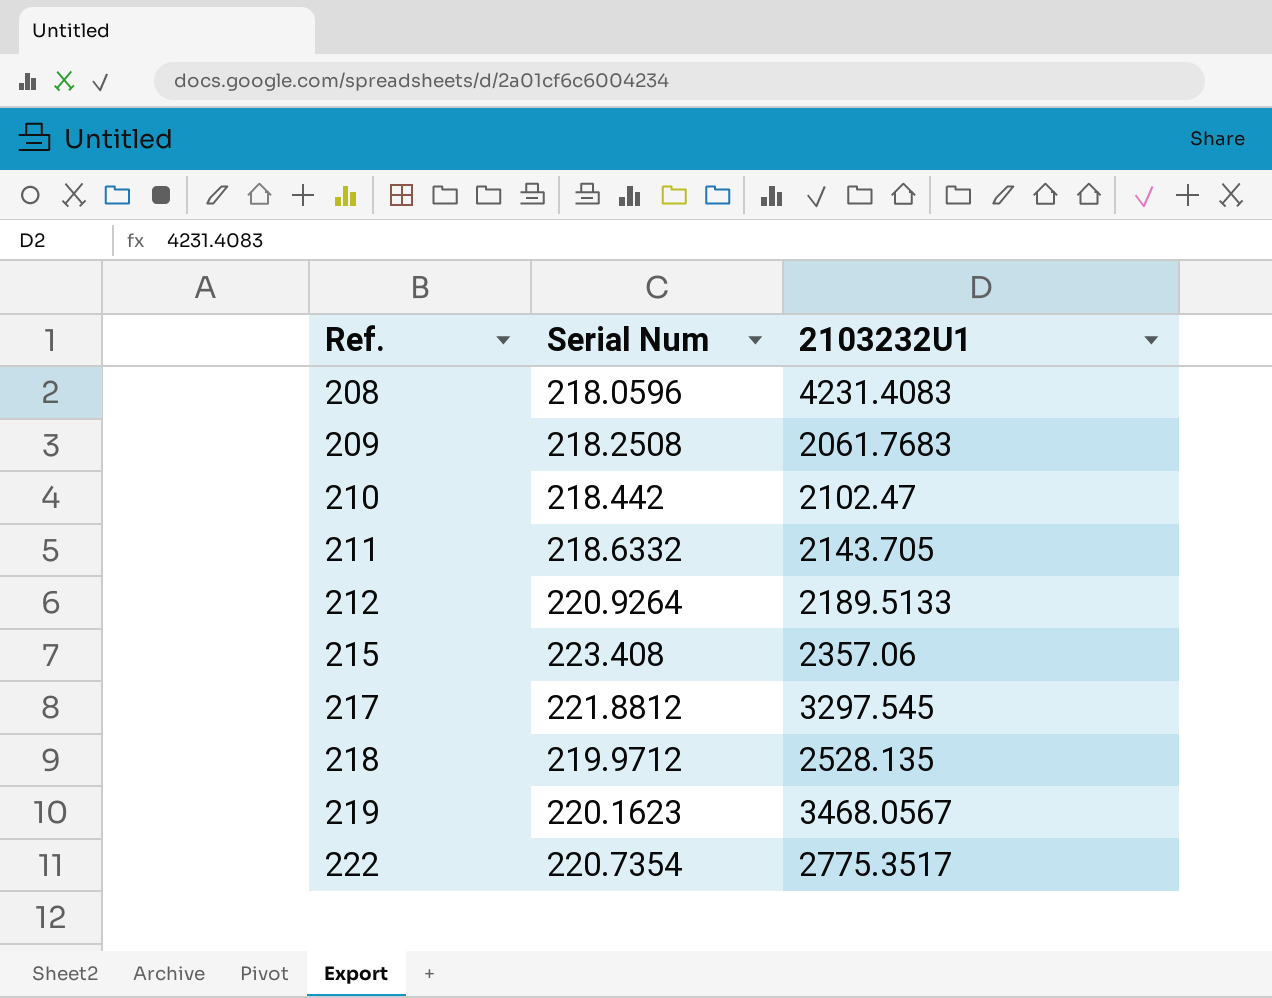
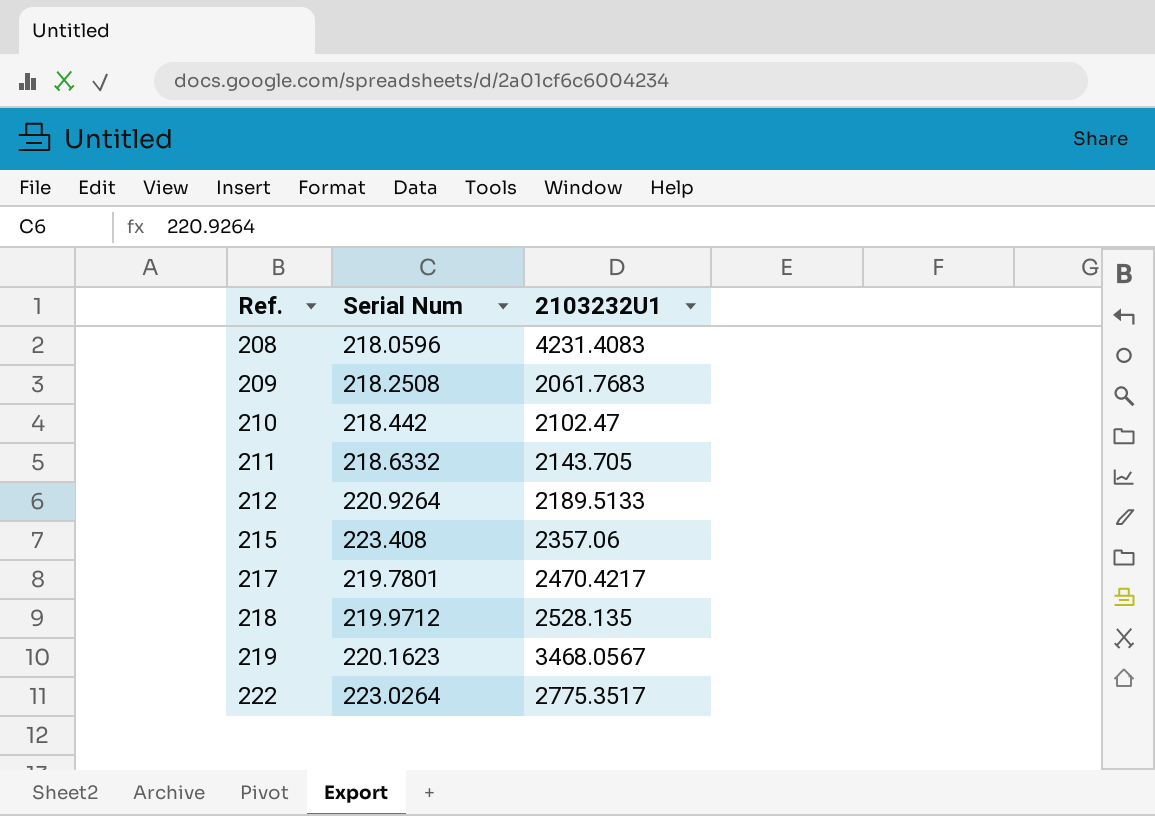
217 | Serial Num: 221.8812 -> 219.7801
217 | 2103232U1: 3297.545 -> 2470.4217
222 | Serial Num: 220.7354 -> 223.0264

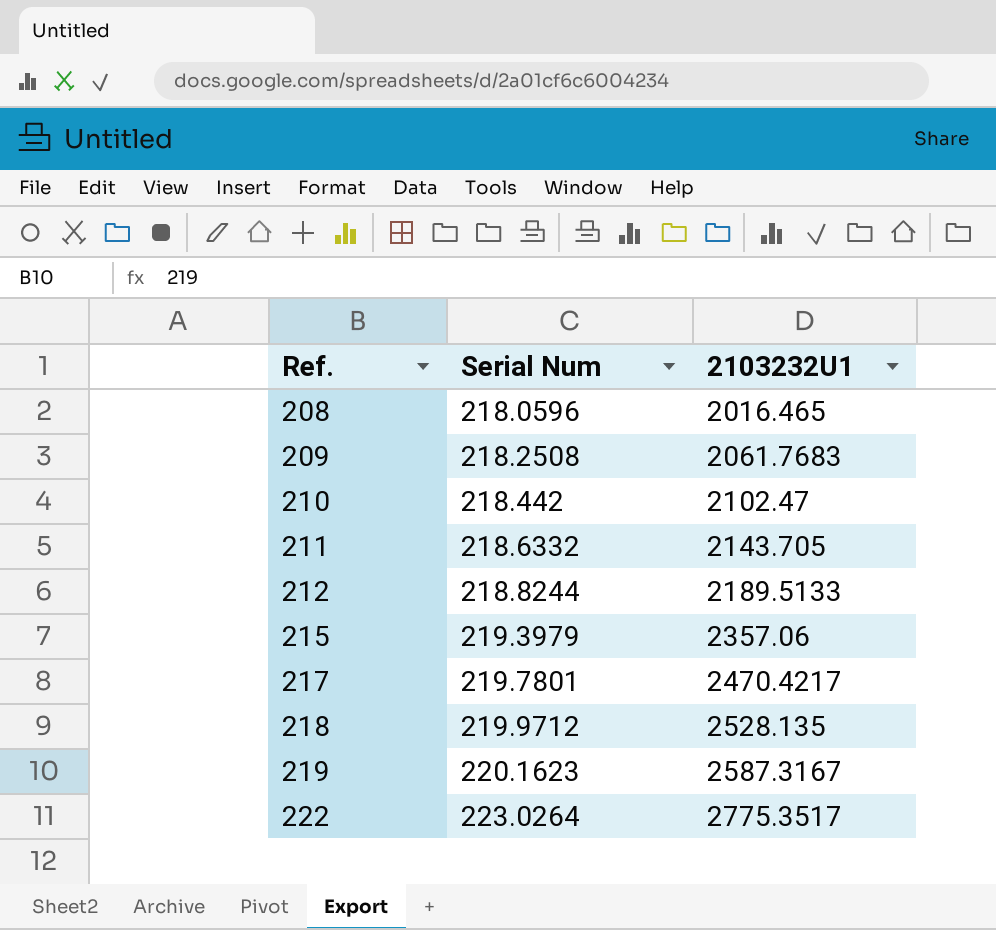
208 | 2103232U1: 4231.4083 -> 2016.465
212 | Serial Num: 220.9264 -> 218.8244
215 | Serial Num: 223.408 -> 219.3979
219 | 2103232U1: 3468.0567 -> 2587.3167

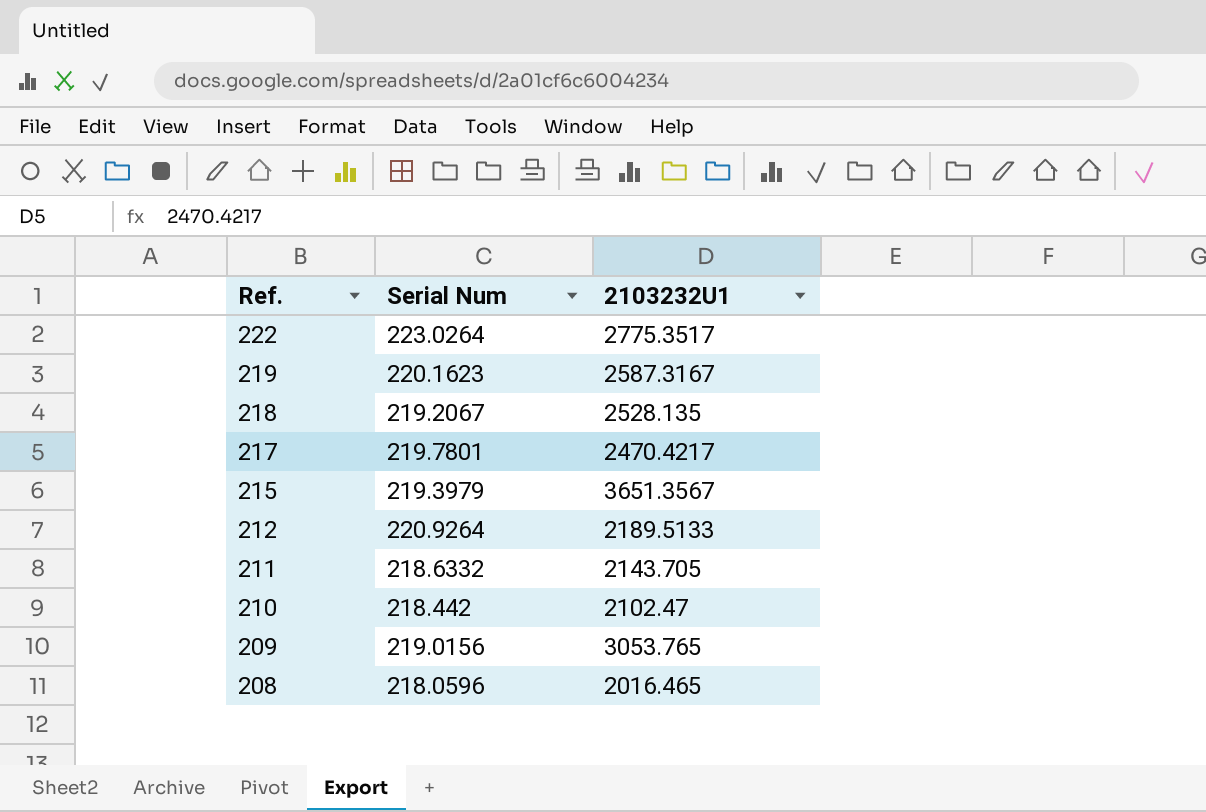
row order: Ref. ascending -> Ref. descending
218 | Serial Num: 219.9712 -> 219.2067
215 | 2103232U1: 2357.06 -> 3651.3567
212 | Serial Num: 218.8244 -> 220.9264
209 | Serial Num: 218.2508 -> 219.0156
209 | 2103232U1: 2061.7683 -> 3053.765

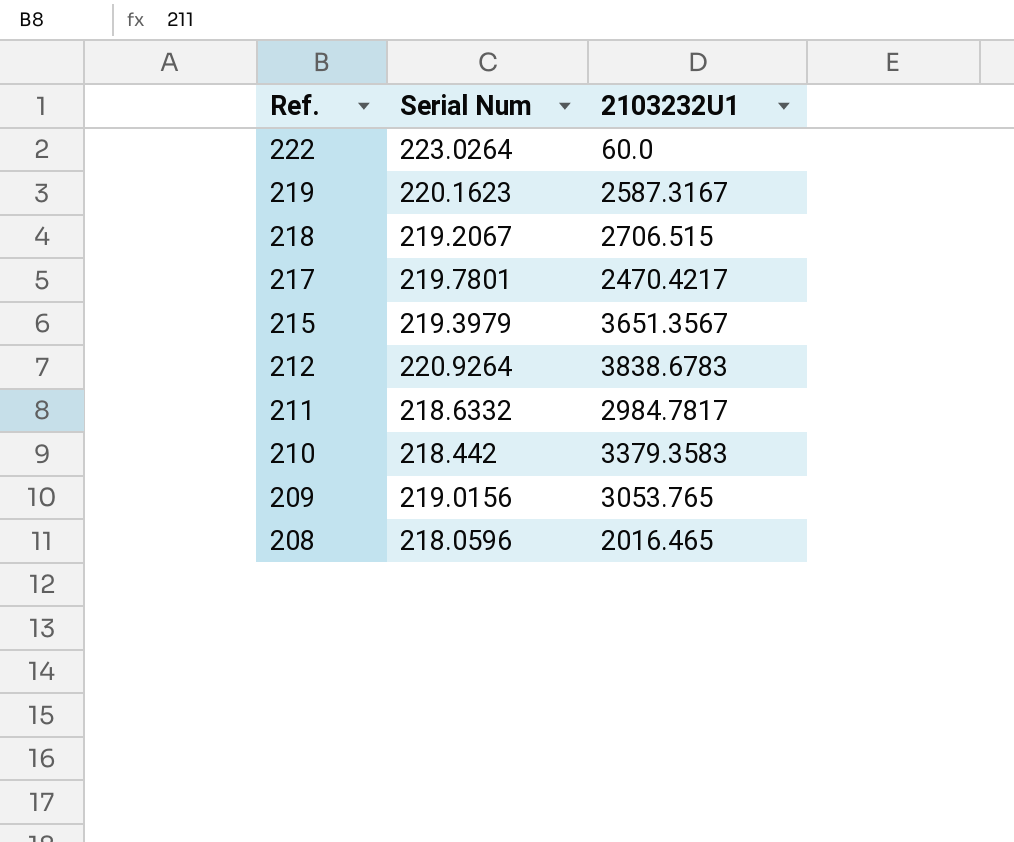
222 | 2103232U1: 2775.3517 -> 60.0
218 | 2103232U1: 2528.135 -> 2706.515
212 | 2103232U1: 2189.5133 -> 3838.6783
211 | 2103232U1: 2143.705 -> 2984.7817
210 | 2103232U1: 2102.47 -> 3379.3583

